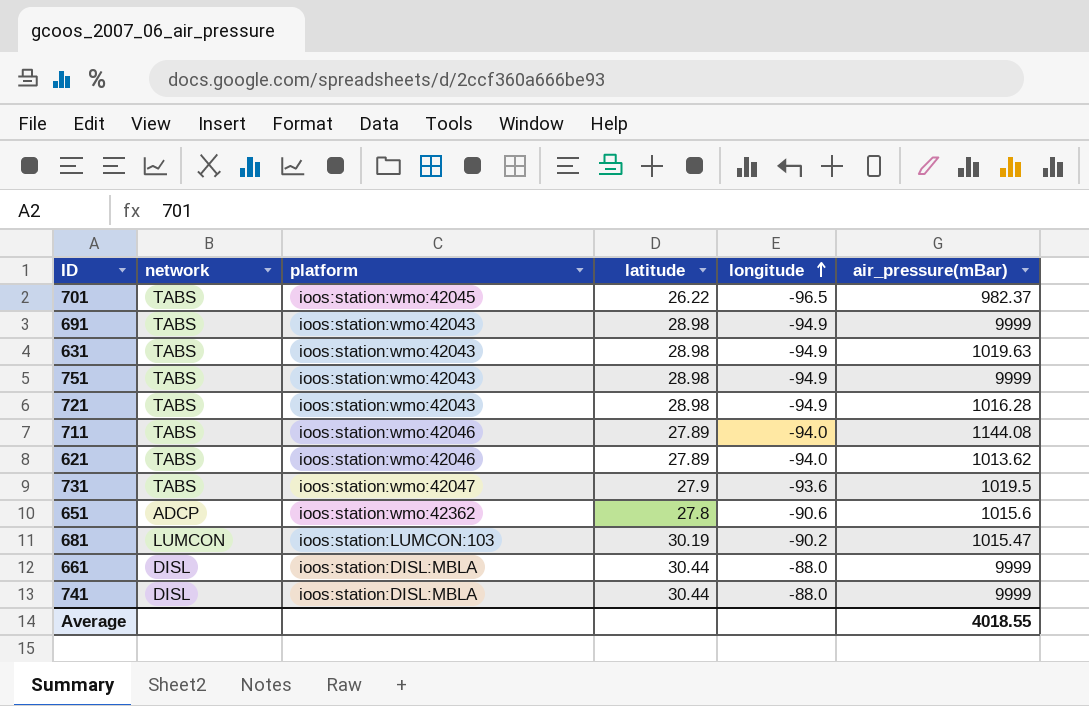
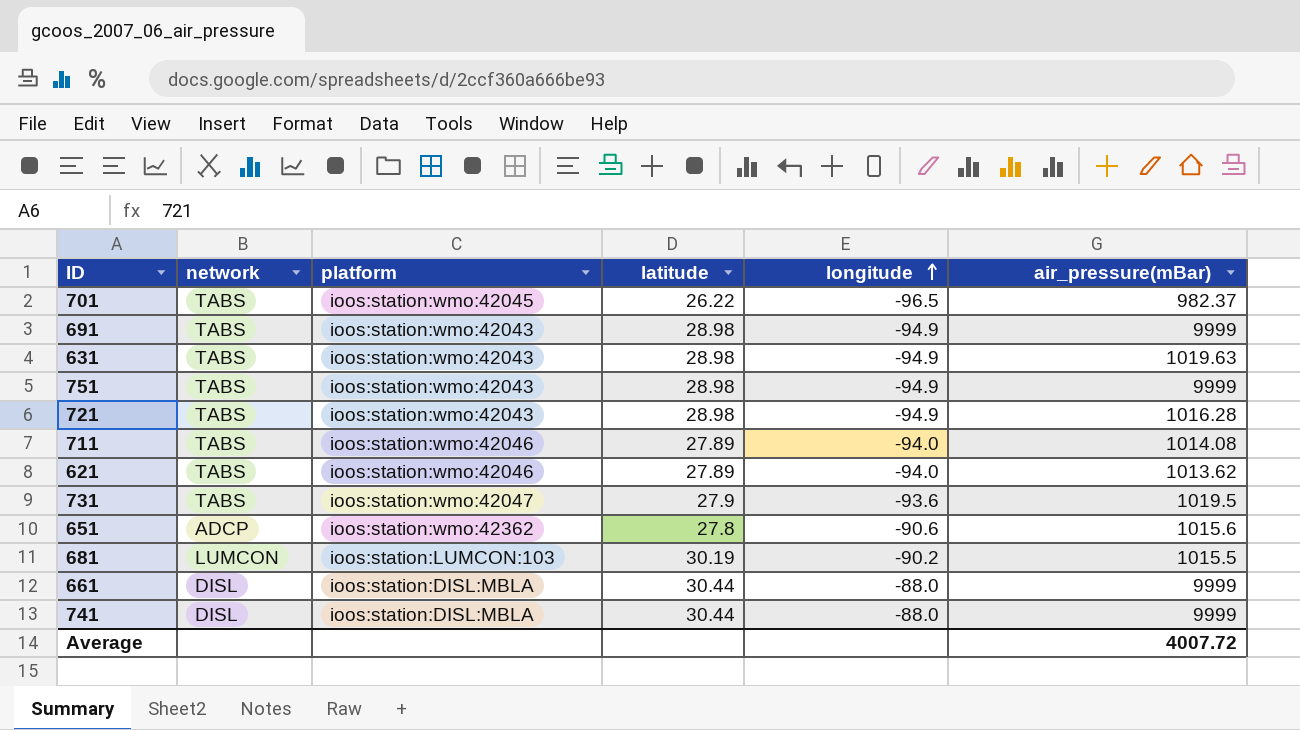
711 | air_pressure(mBar): 1144.08 -> 1014.08
681 | air_pressure(mBar): 1015.47 -> 1015.5
Average | air_pressure(mBar): 4018.55 -> 4007.72

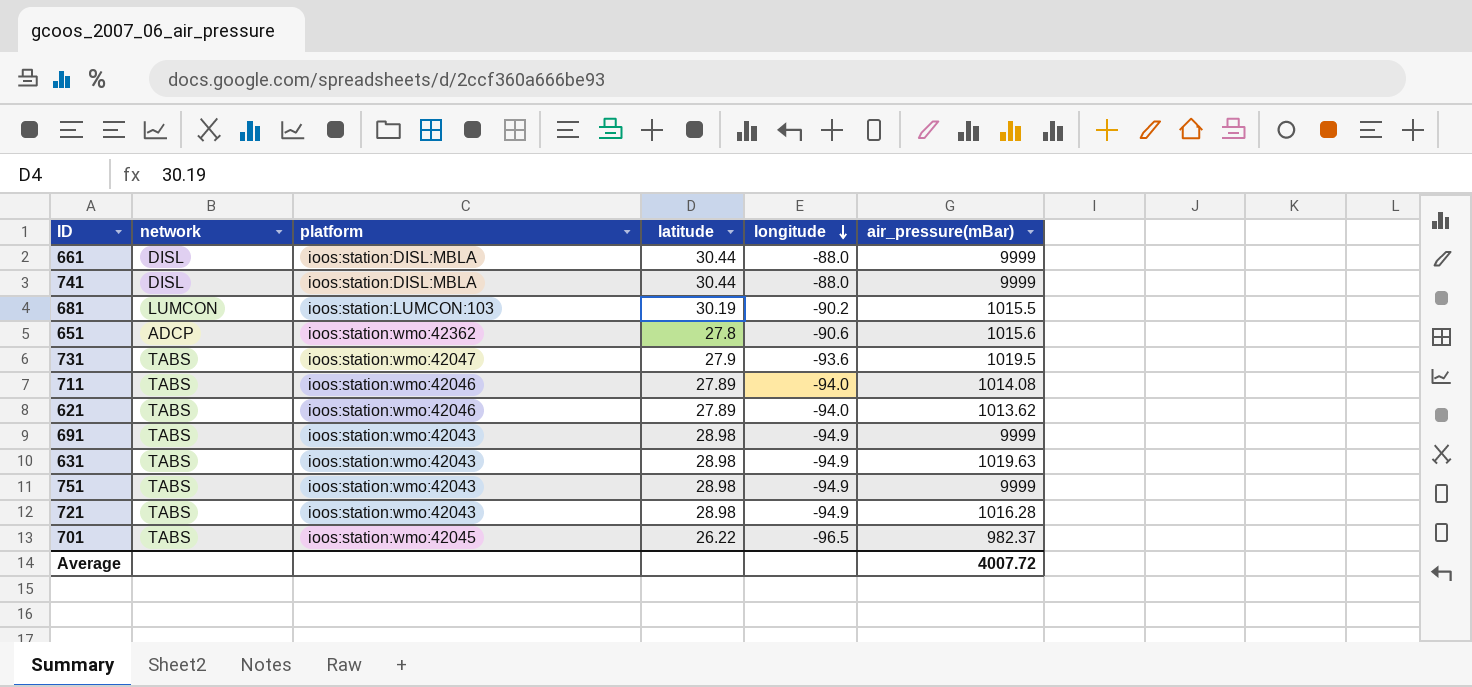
row order: longitude ascending -> longitude descending

